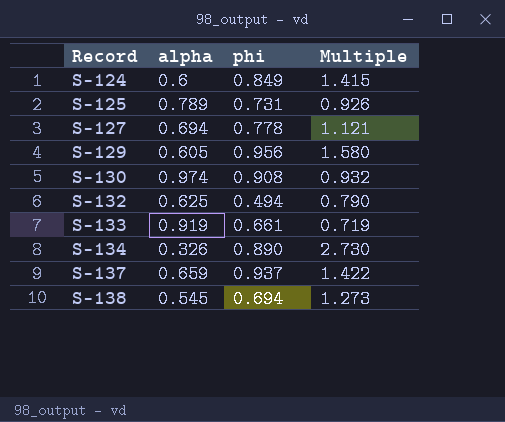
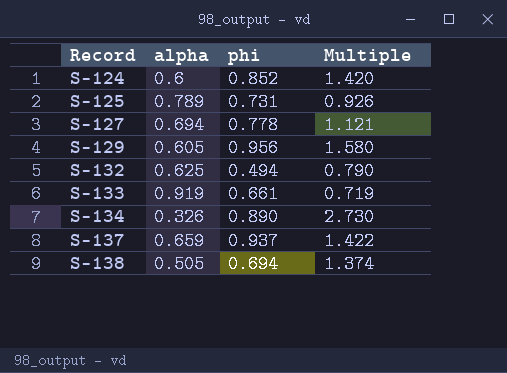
row S-130: 0.974 | 0.908 | 0.932 -> none
S-124 | phi: 0.849 -> 0.852
S-124 | Multiple: 1.415 -> 1.420
S-138 | alpha: 0.545 -> 0.505
S-138 | Multiple: 1.273 -> 1.374

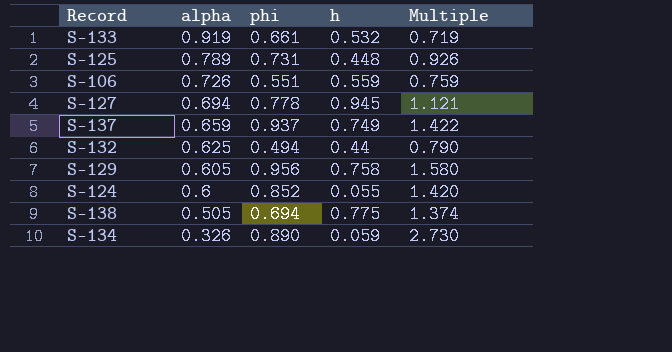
row order: Record ascending -> alpha descending
column h | position: none -> 4
row S-106: none -> 0.726 | 0.551 | 0.559 | 0.759

